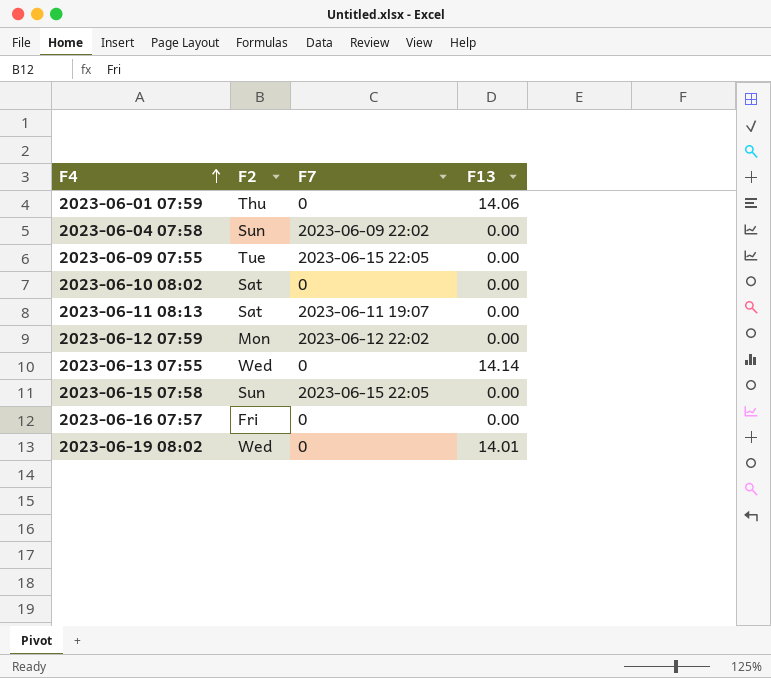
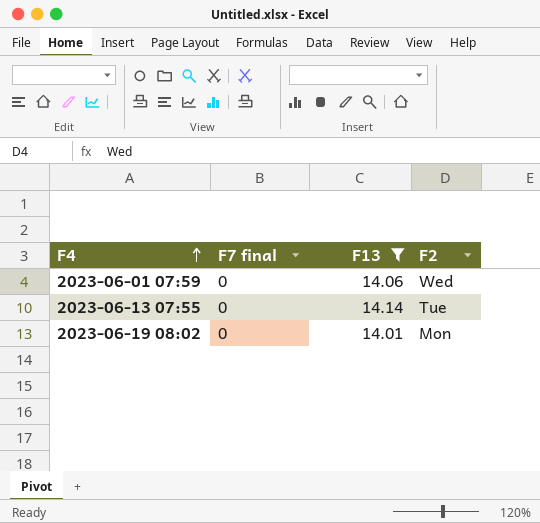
filter: none -> F13 != 0.00
column name: F7 -> F7 final
column F2 | position: 2 -> 4
2023-06-01 07:59 | F2: Thu -> Wed
2023-06-13 07:55 | F2: Wed -> Tue
2023-06-19 08:02 | F2: Wed -> Mon

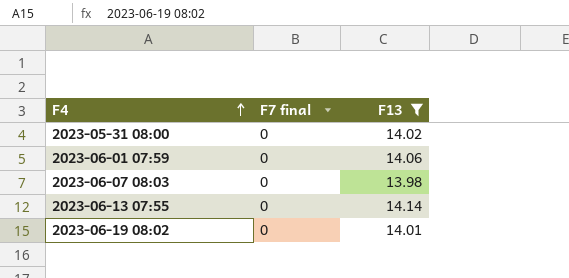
column F2 | position: 4 -> none
row 2023-05-31 08:00: none -> 0 | 14.02
row 2023-06-07 08:03: none -> 0 | 13.98

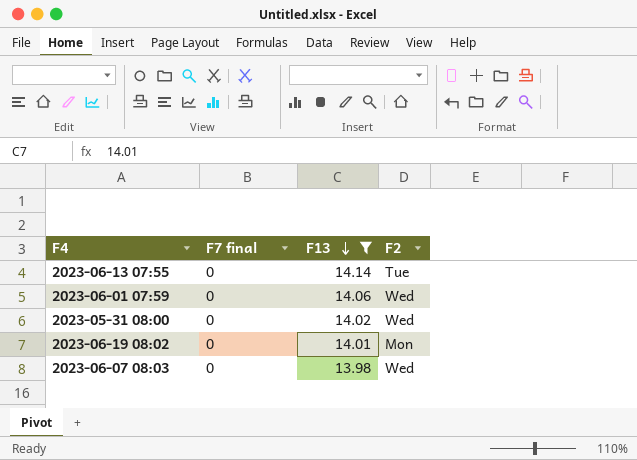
row order: F4 ascending -> F13 descending
column F2 | position: none -> 4

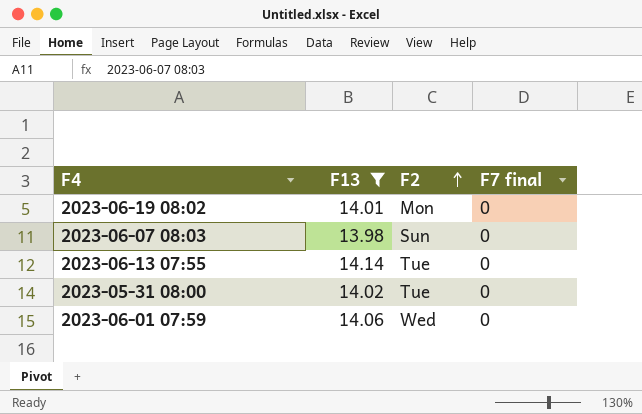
row order: F13 descending -> F2 ascending
column F7 final | position: 2 -> 4
2023-06-07 08:03 | F2: Wed -> Sun
2023-05-31 08:00 | F2: Wed -> Tue

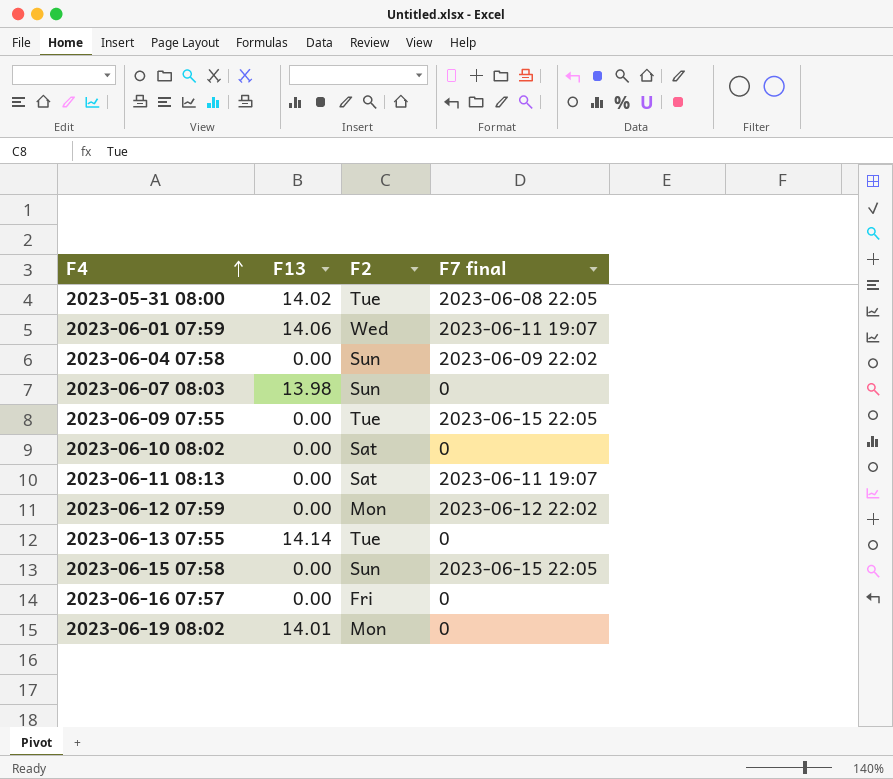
filter: F13 != 0.00 -> none
row order: F2 ascending -> F4 ascending
2023-05-31 08:00 | F7 final: 0 -> 2023-06-08 22:05
2023-06-01 07:59 | F7 final: 0 -> 2023-06-11 19:07

